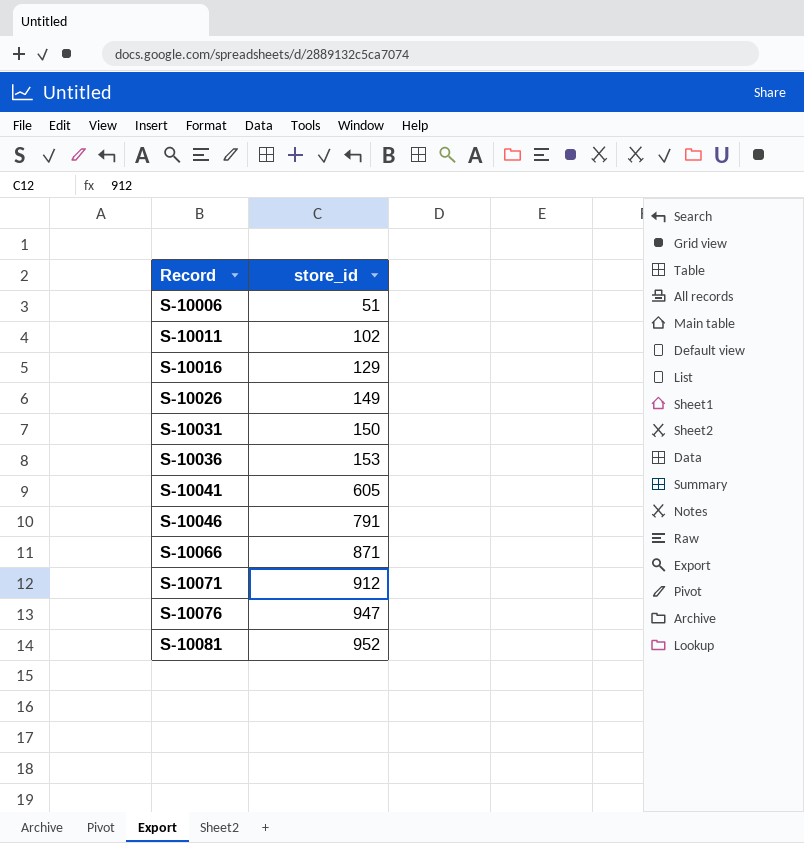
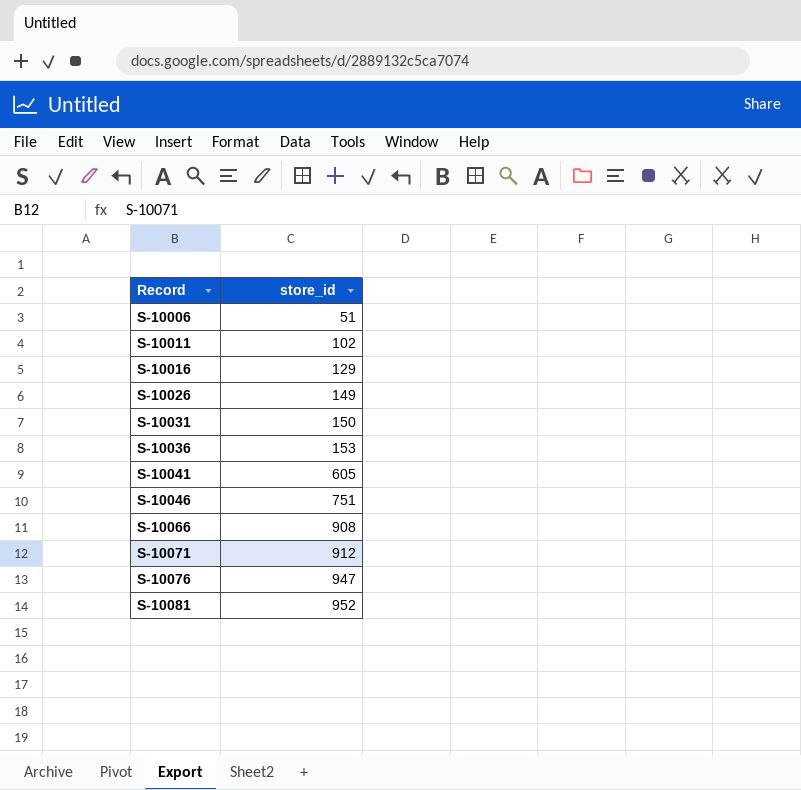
S-10046 | store_id: 791 -> 751
S-10066 | store_id: 871 -> 908

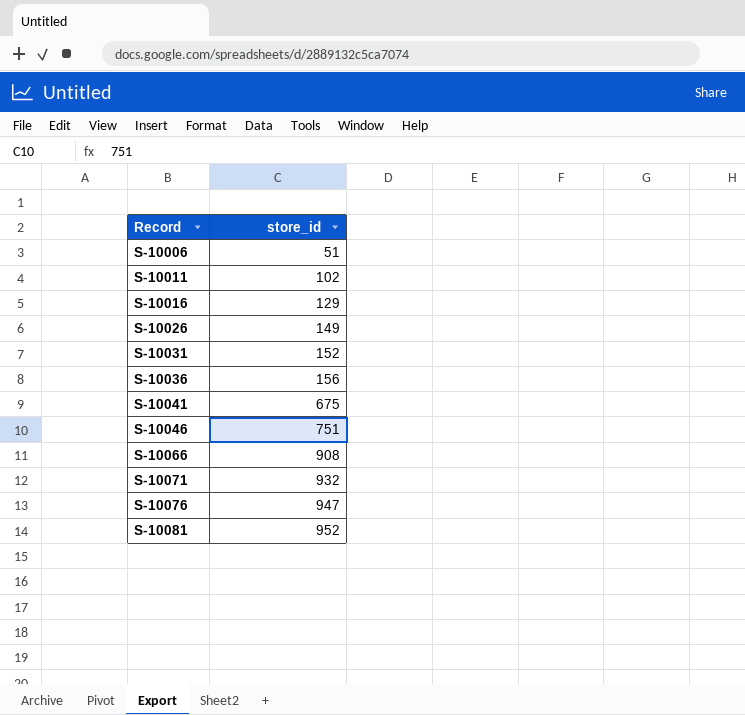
S-10031 | store_id: 150 -> 152
S-10036 | store_id: 153 -> 156
S-10041 | store_id: 605 -> 675
S-10071 | store_id: 912 -> 932

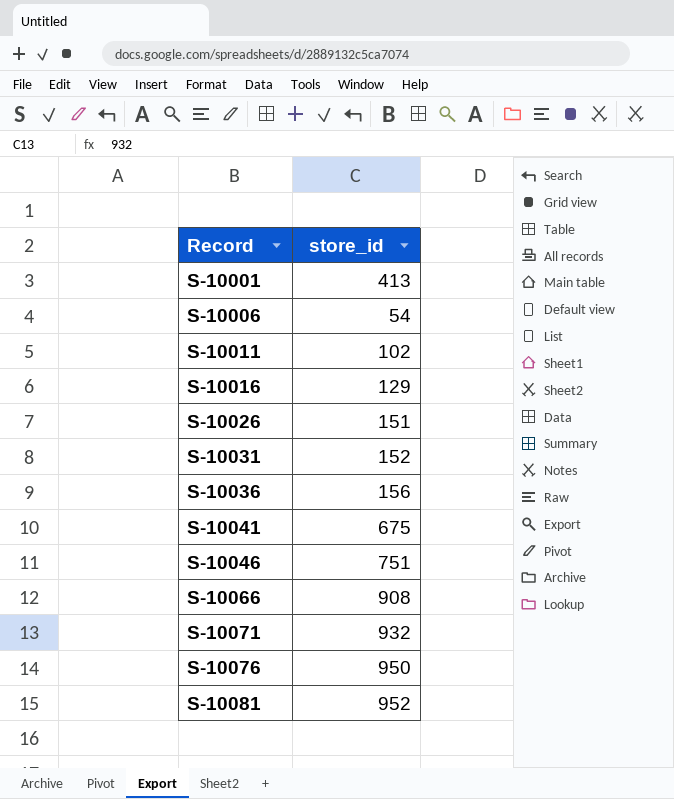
row S-10001: none -> 413
S-10006 | store_id: 51 -> 54
S-10026 | store_id: 149 -> 151
S-10076 | store_id: 947 -> 950

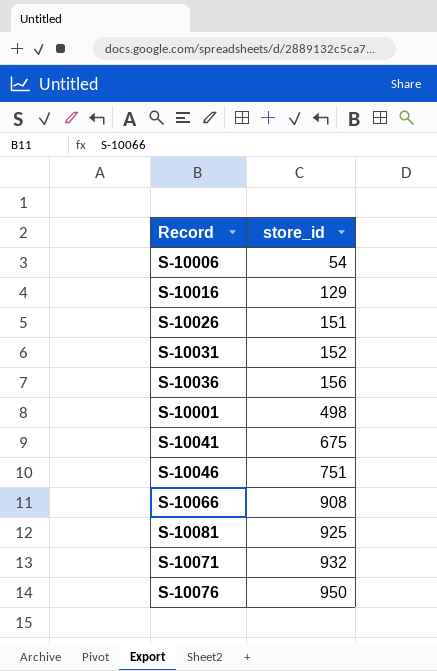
row order: Record ascending -> store_id ascending
row S-10011: 102 -> none
S-10001 | store_id: 413 -> 498
S-10081 | store_id: 952 -> 925

